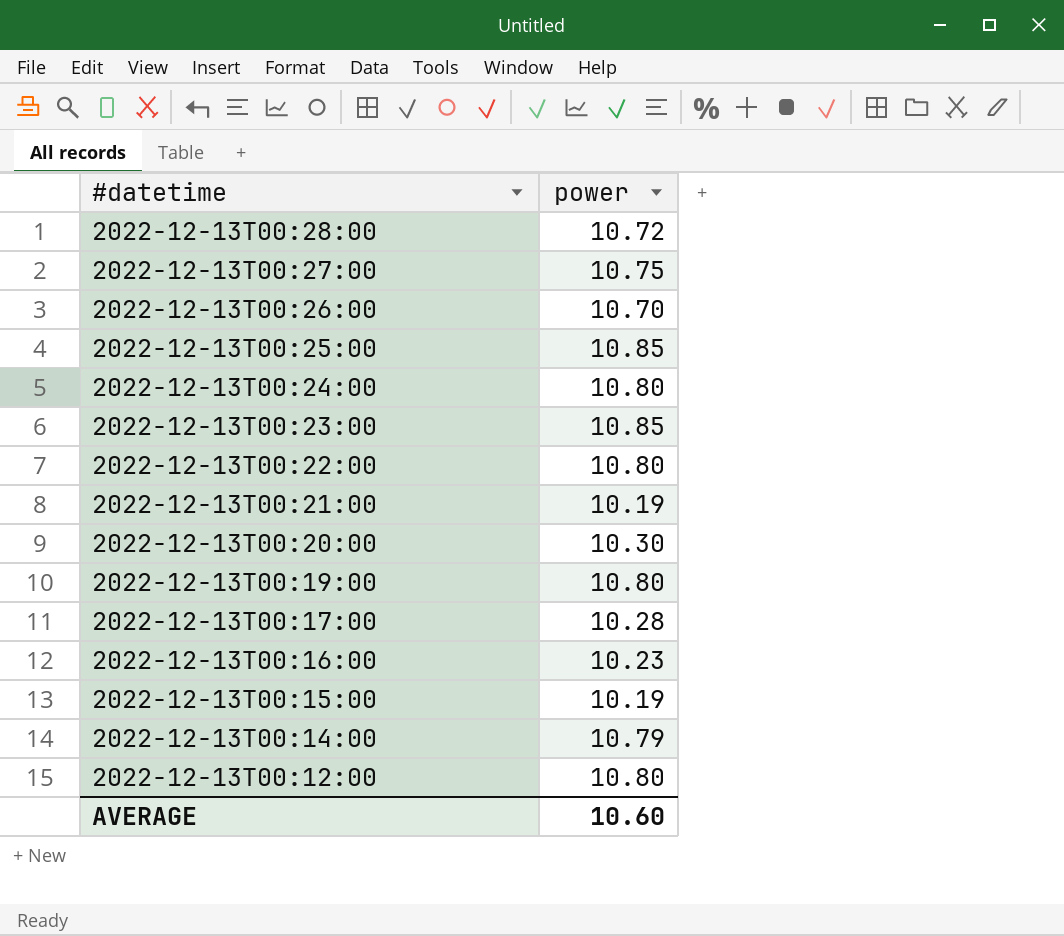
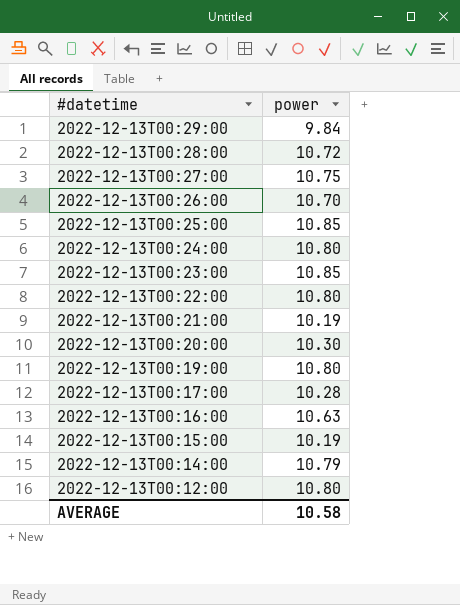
row 2022-12-13T00:29:00: none -> 9.84
2022-12-13T00:16:00 | power: 10.23 -> 10.63
AVERAGE | power: 10.60 -> 10.58

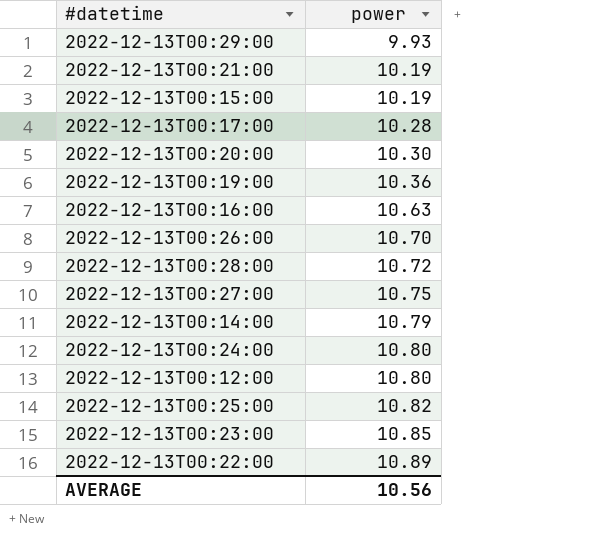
row order: #datetime descending -> power ascending
2022-12-13T00:29:00 | power: 9.84 -> 9.93
2022-12-13T00:19:00 | power: 10.80 -> 10.36
2022-12-13T00:25:00 | power: 10.85 -> 10.82
2022-12-13T00:22:00 | power: 10.80 -> 10.89
AVERAGE | power: 10.58 -> 10.56

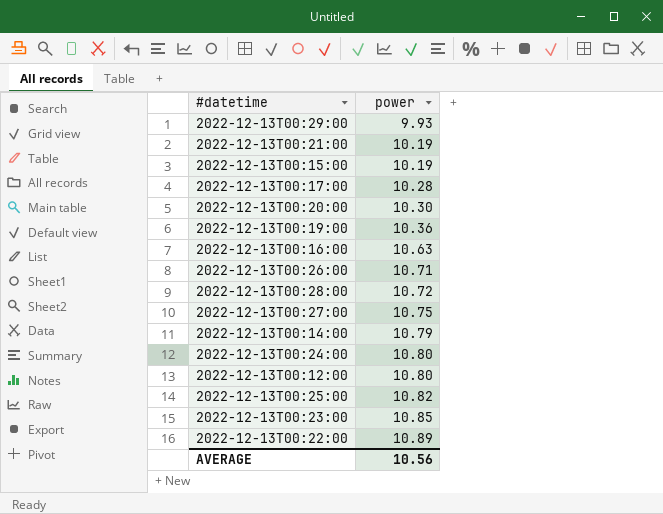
2022-12-13T00:26:00 | power: 10.70 -> 10.71

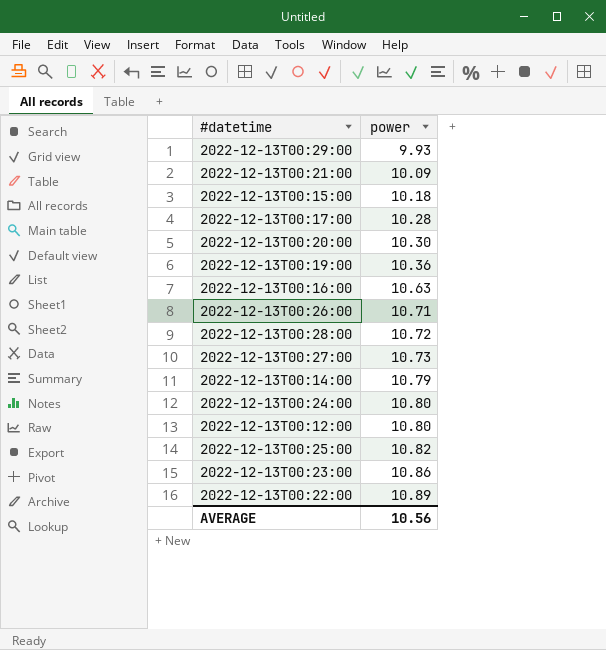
2022-12-13T00:21:00 | power: 10.19 -> 10.09
2022-12-13T00:15:00 | power: 10.19 -> 10.18
2022-12-13T00:27:00 | power: 10.75 -> 10.73
2022-12-13T00:23:00 | power: 10.85 -> 10.86

